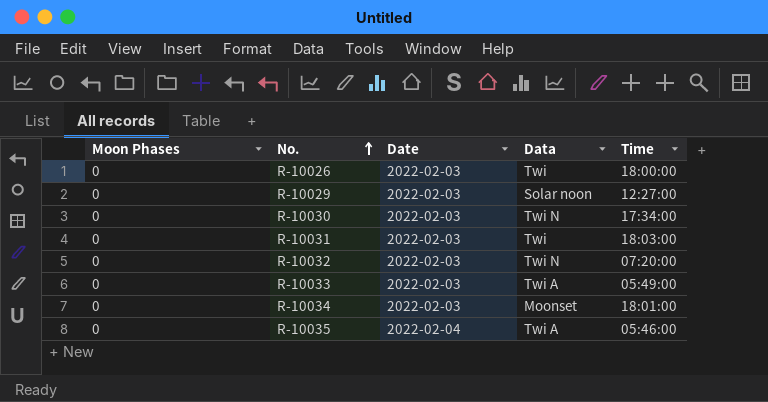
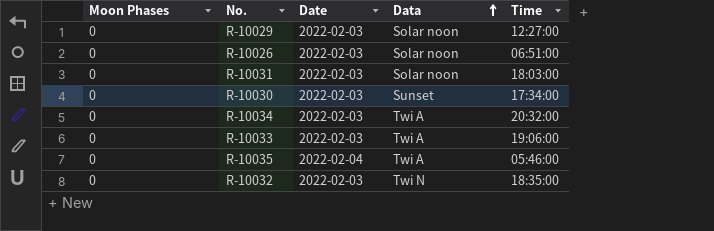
row order: No. ascending -> Data ascending
R-10026 | Data: Twi -> Solar noon
R-10026 | Time: 18:00:00 -> 06:51:00
R-10031 | Data: Twi -> Solar noon
R-10030 | Data: Twi N -> Sunset
R-10034 | Data: Moonset -> Twi A
R-10034 | Time: 18:01:00 -> 20:32:00
R-10033 | Time: 05:49:00 -> 19:06:00
R-10032 | Time: 07:20:00 -> 18:35:00

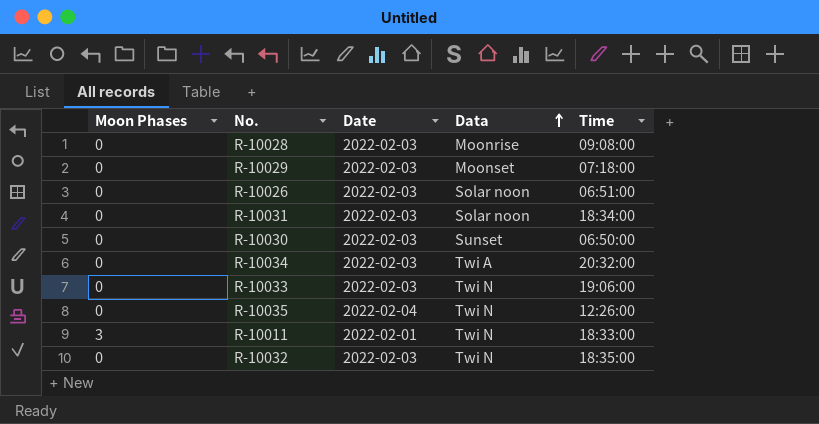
row R-10028: none -> 0 | 2022-02-03 | Moonrise | 09:08:00
R-10029 | Data: Solar noon -> Moonset
R-10029 | Time: 12:27:00 -> 07:18:00
R-10031 | Time: 18:03:00 -> 18:34:00
R-10030 | Time: 17:34:00 -> 06:50:00
R-10033 | Data: Twi A -> Twi N
R-10035 | Data: Twi A -> Twi N
R-10035 | Time: 05:46:00 -> 12:26:00
row R-10011: none -> 3 | 2022-02-01 | Twi N | 18:33:00

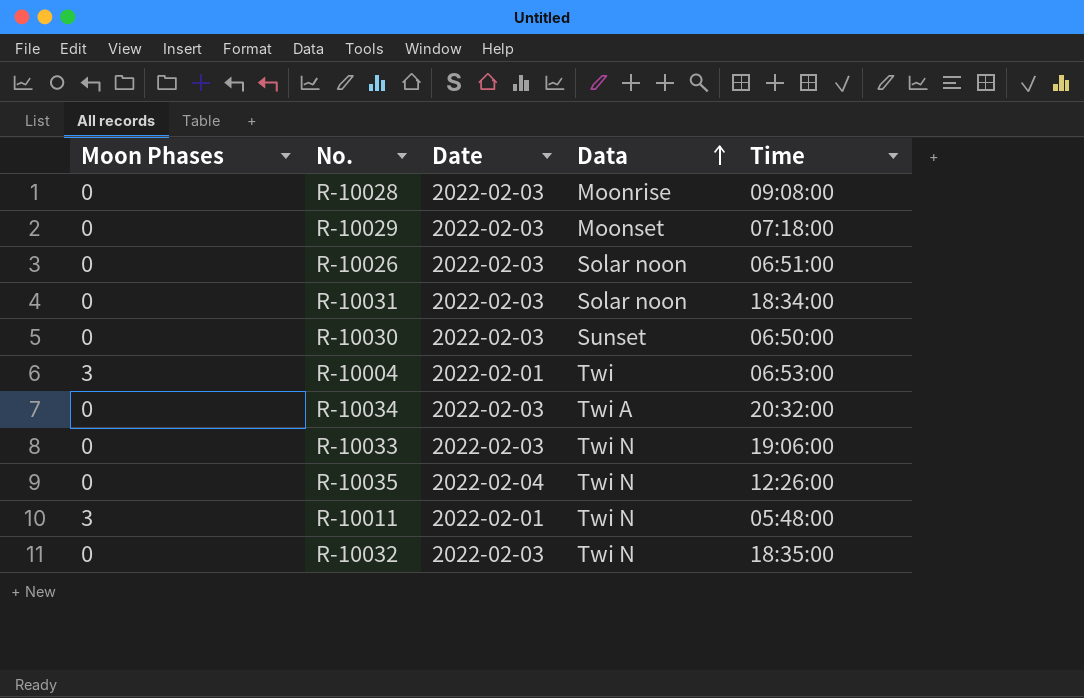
row R-10004: none -> 3 | 2022-02-01 | Twi | 06:53:00
R-10011 | Time: 18:33:00 -> 05:48:00

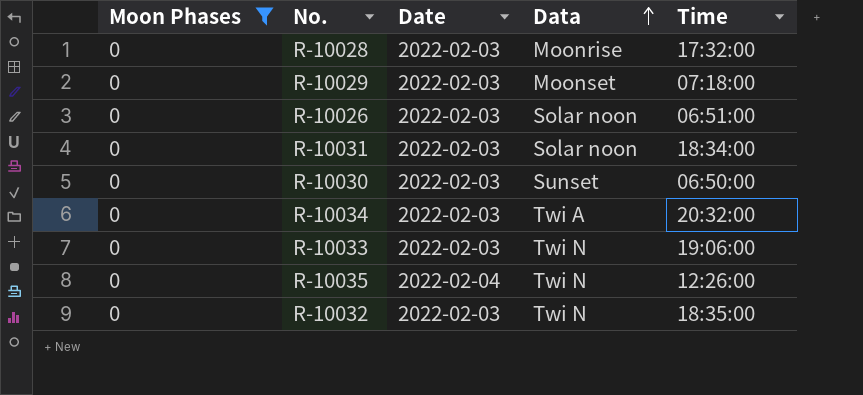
filter: none -> Moon Phases = 0
R-10028 | Time: 09:08:00 -> 17:32:00

